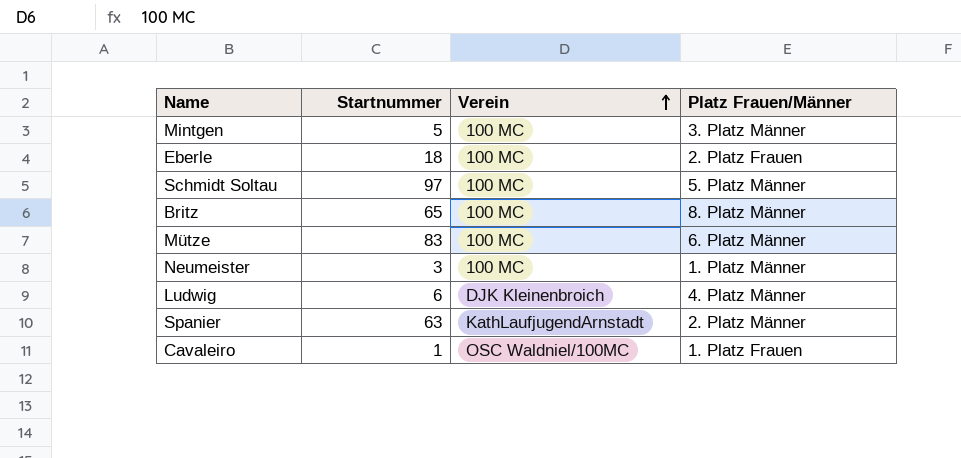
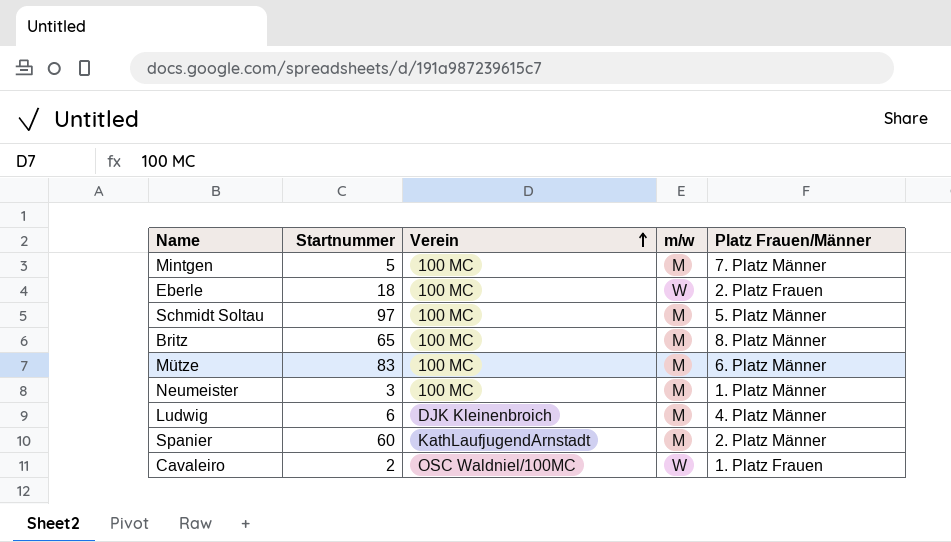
column m/w | position: none -> 4
Mintgen | Platz Frauen/Männer: 3. Platz Männer -> 7. Platz Männer
Spanier | Startnummer: 63 -> 60
Cavaleiro | Startnummer: 1 -> 2

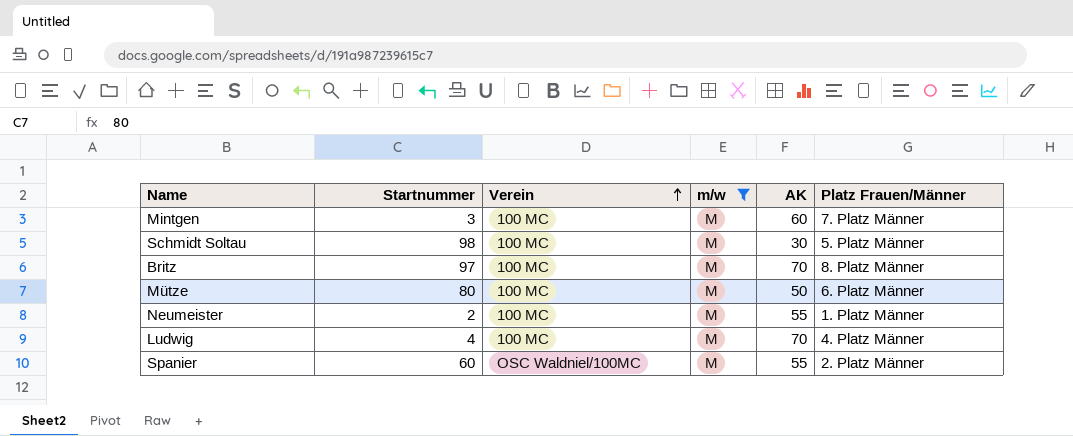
filter: none -> m/w = M
column AK | position: none -> 5
Mintgen | Startnummer: 5 -> 3
Schmidt Soltau | Startnummer: 97 -> 98
Britz | Startnummer: 65 -> 97
Mütze | Startnummer: 83 -> 80
Neumeister | Startnummer: 3 -> 2
Ludwig | Startnummer: 6 -> 4
Ludwig | Verein: DJK Kleinenbroich -> 100 MC
Spanier | Verein: KathLaufjugendArnstadt -> OSC Waldniel/100MC

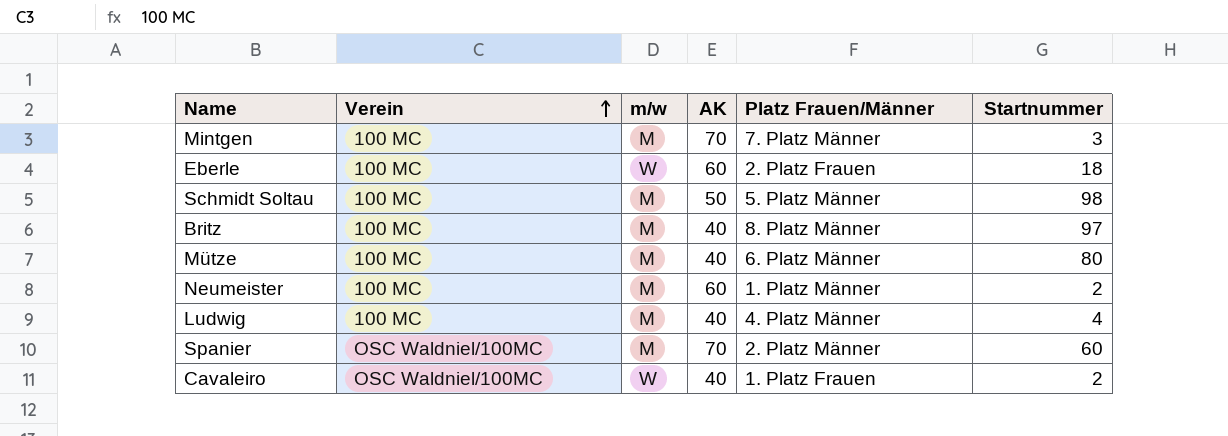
filter: m/w = M -> none
column Startnummer | position: 2 -> 6
Mintgen | AK: 60 -> 70
Schmidt Soltau | AK: 30 -> 50
Britz | AK: 70 -> 40
Mütze | AK: 50 -> 40
Neumeister | AK: 55 -> 60
Ludwig | AK: 70 -> 40
Spanier | AK: 55 -> 70

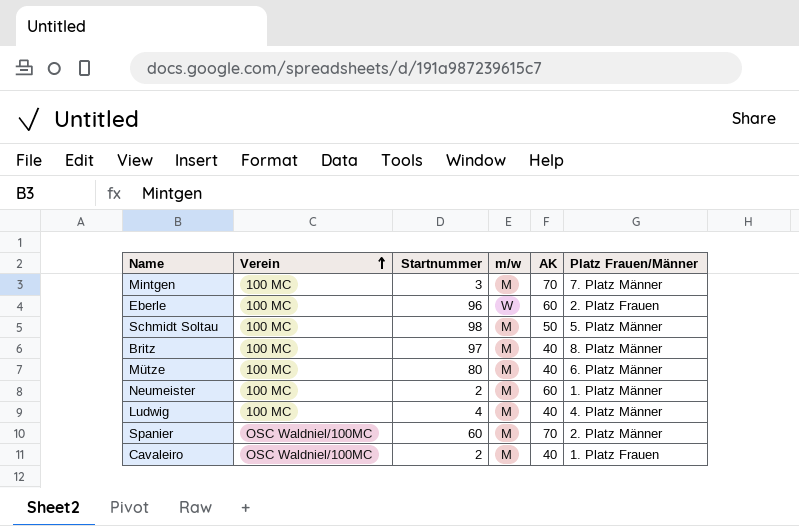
column Startnummer | position: 6 -> 3
Eberle | Startnummer: 18 -> 96
Cavaleiro | m/w: W -> M

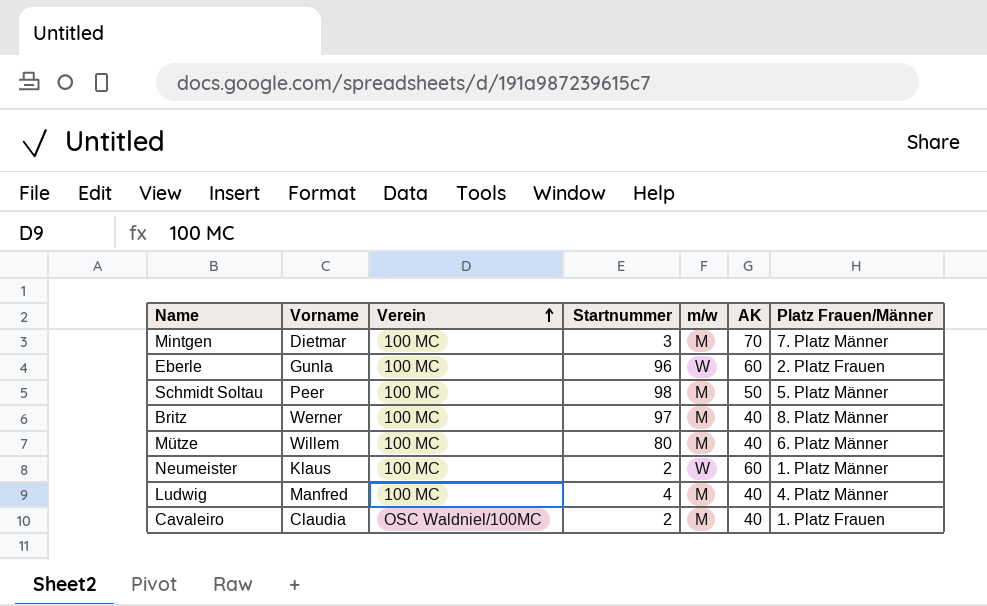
column Vorname | position: none -> 2
row Spanier: OSC Waldniel/100MC | 60 | M | 70 | 2. Platz Männer -> none
Neumeister | m/w: M -> W

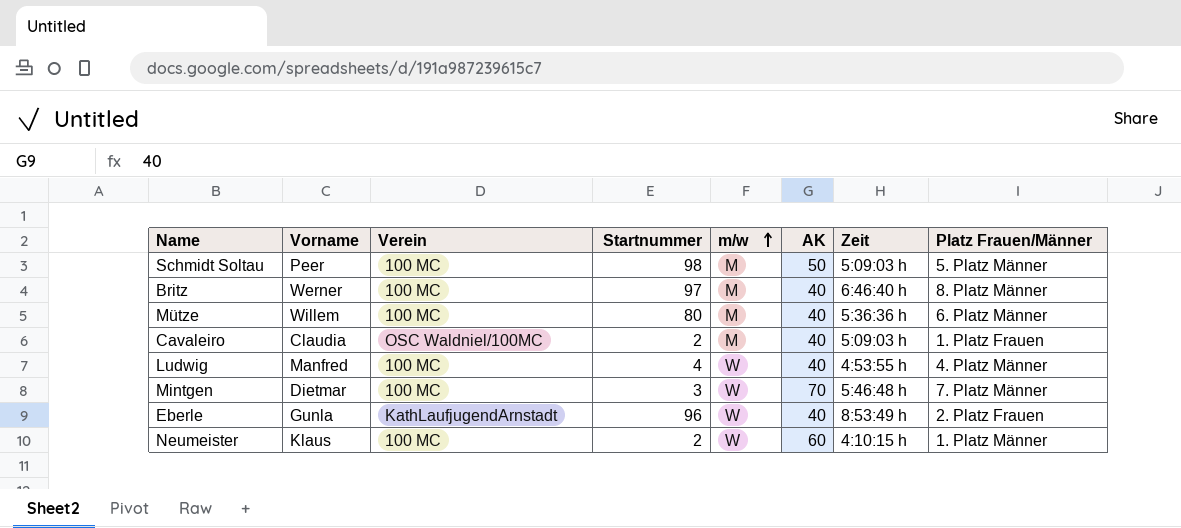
row order: Verein ascending -> m/w ascending
column Zeit | position: none -> 7
Ludwig | m/w: M -> W
Mintgen | m/w: M -> W
Eberle | Verein: 100 MC -> KathLaufjugendArnstadt
Eberle | AK: 60 -> 40

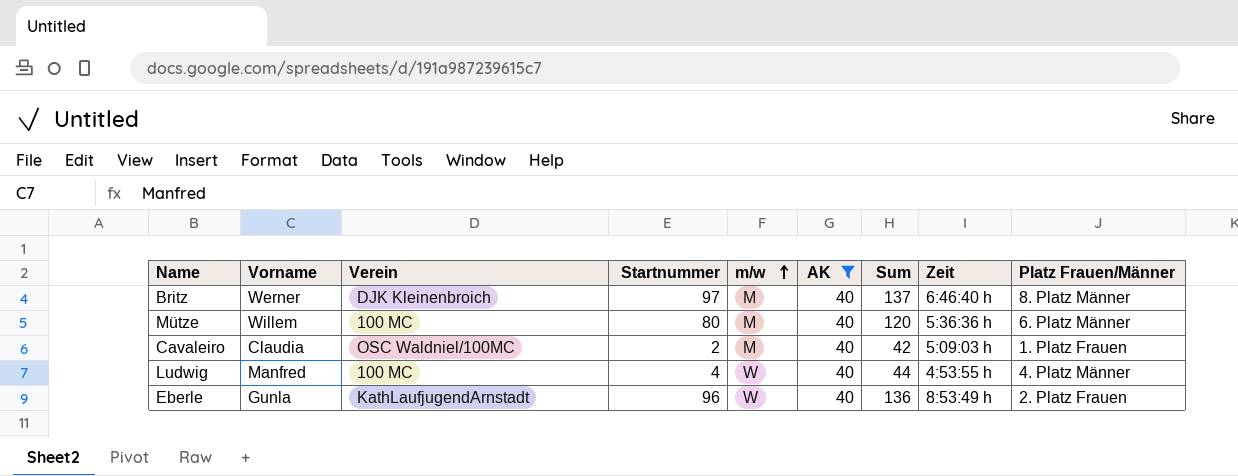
filter: none -> AK = 40
column Sum | formula: none -> [Startnummer] + [AK]
Britz | Verein: 100 MC -> DJK Kleinenbroich

